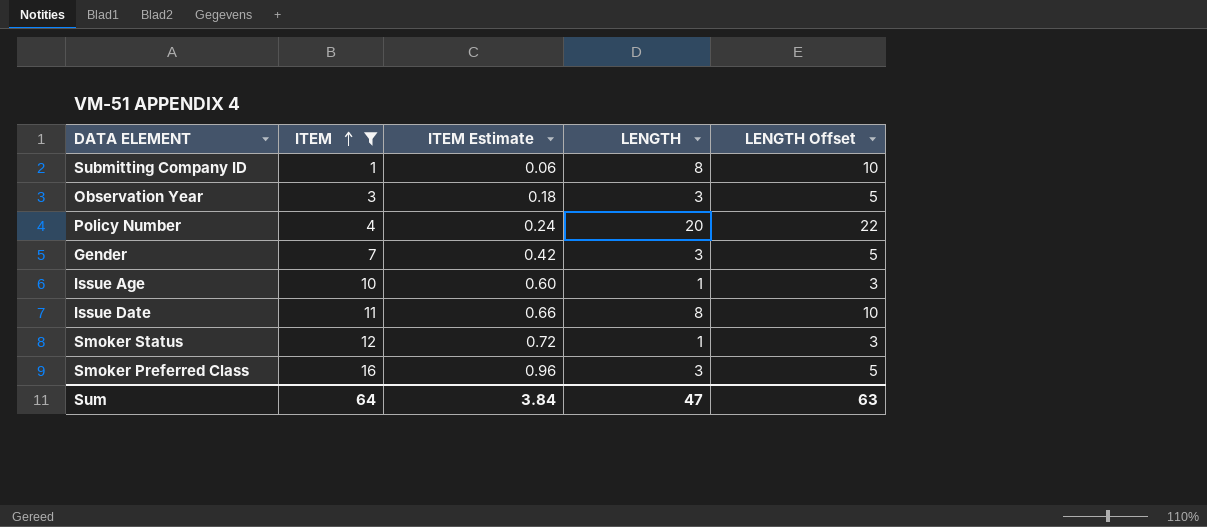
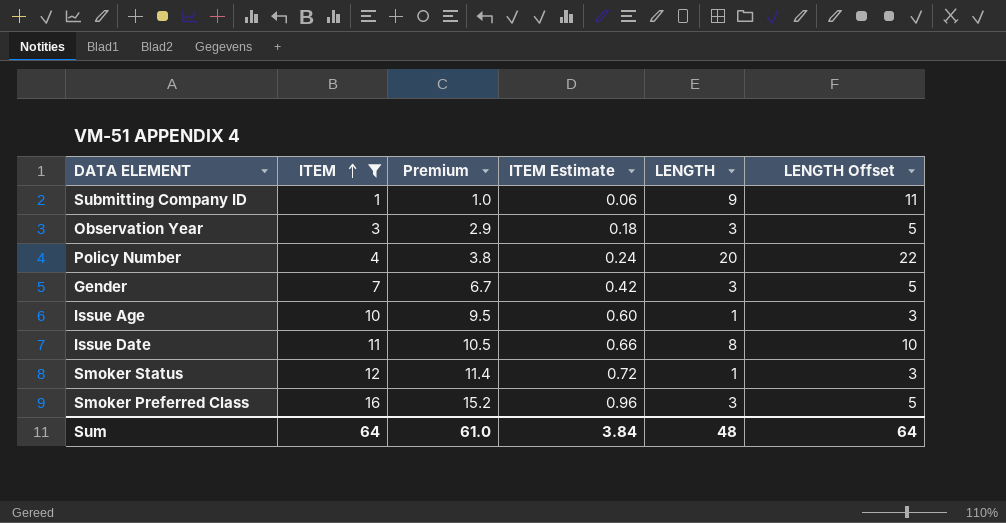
column Premium | formula: none -> [ITEM] * 0.95
Submitting Company ID | LENGTH: 8 -> 9
Submitting Company ID | LENGTH Offset: 10 -> 11
Sum | LENGTH: 47 -> 48
Sum | LENGTH Offset: 63 -> 64

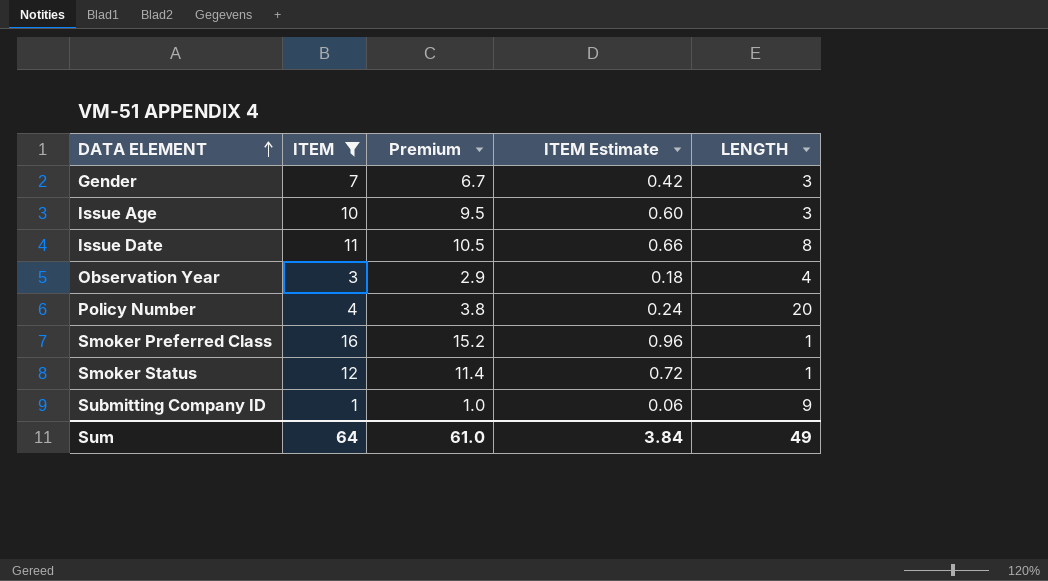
row order: ITEM ascending -> DATA ELEMENT ascending
column LENGTH Offset | formula: [LENGTH] + 2 -> none
Issue Age | LENGTH: 1 -> 3
Observation Year | LENGTH: 3 -> 4
Smoker Preferred Class | LENGTH: 3 -> 1
Sum | LENGTH: 48 -> 49

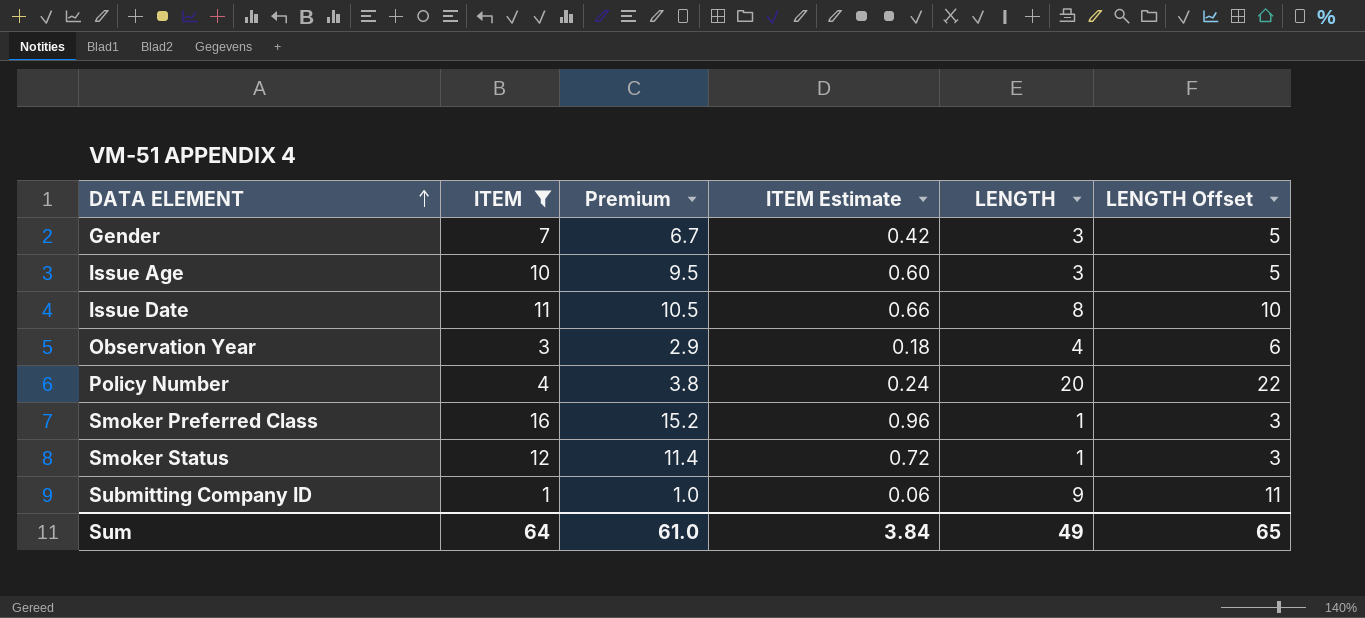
column LENGTH Offset | formula: none -> [LENGTH] + 2

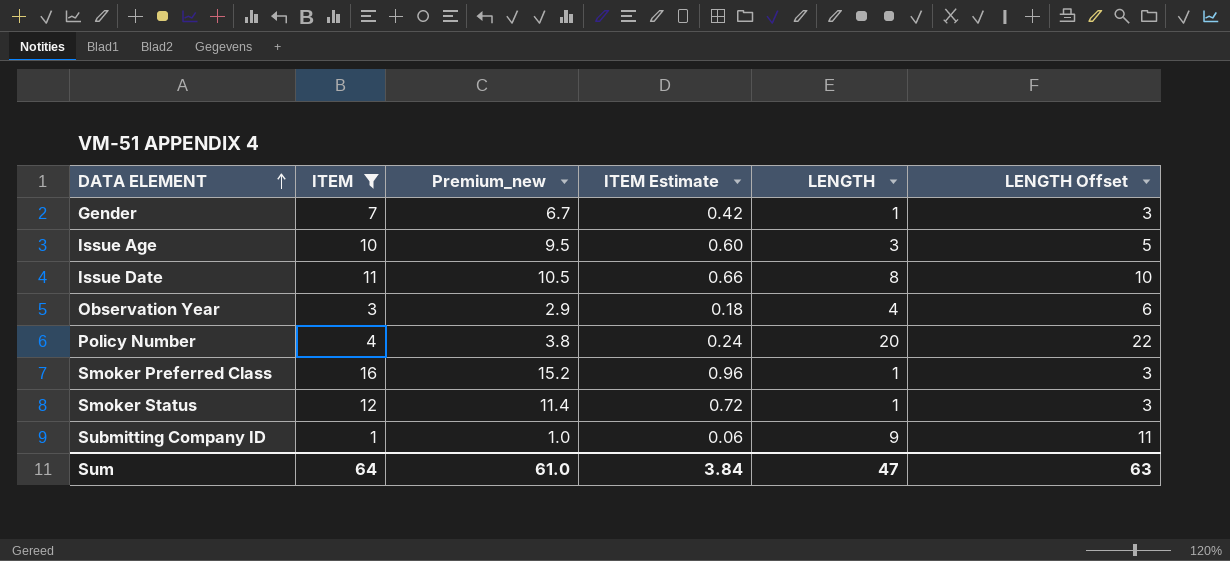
column name: Premium -> Premium_new
Gender | LENGTH: 3 -> 1
Gender | LENGTH Offset: 5 -> 3
Sum | LENGTH: 49 -> 47
Sum | LENGTH Offset: 65 -> 63

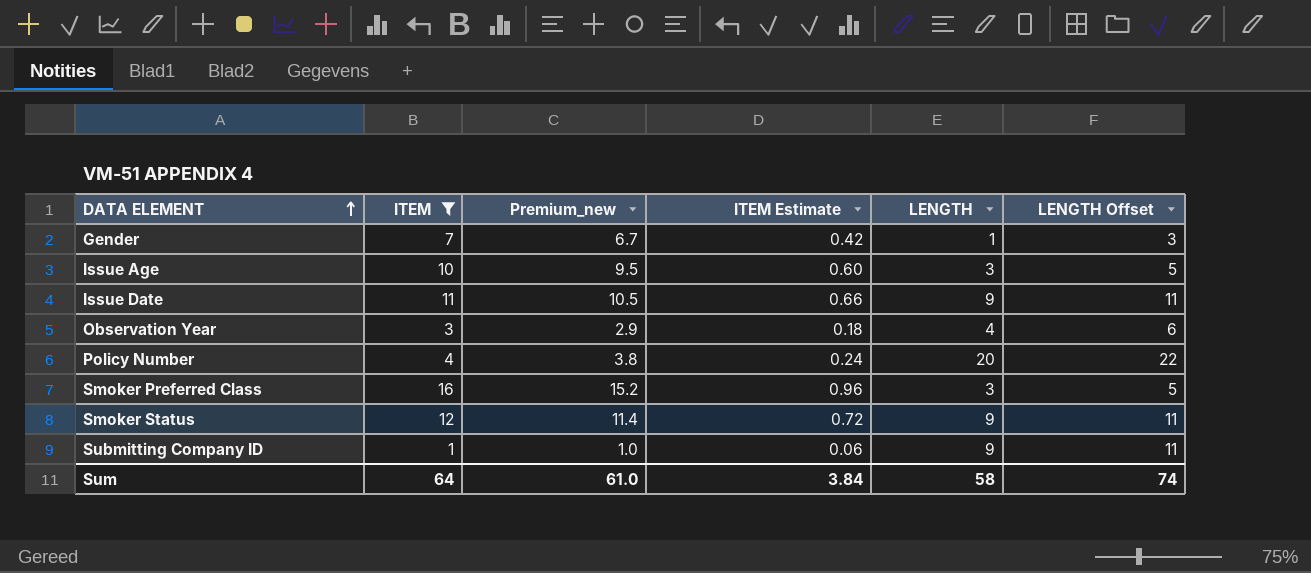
Issue Date | LENGTH: 8 -> 9
Issue Date | LENGTH Offset: 10 -> 11
Smoker Preferred Class | LENGTH: 1 -> 3
Smoker Preferred Class | LENGTH Offset: 3 -> 5
Smoker Status | LENGTH: 1 -> 9
Smoker Status | LENGTH Offset: 3 -> 11
Sum | LENGTH: 47 -> 58
Sum | LENGTH Offset: 63 -> 74

